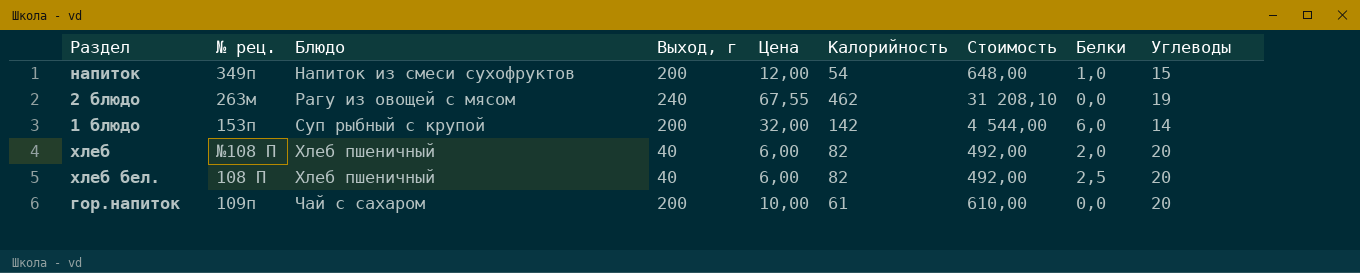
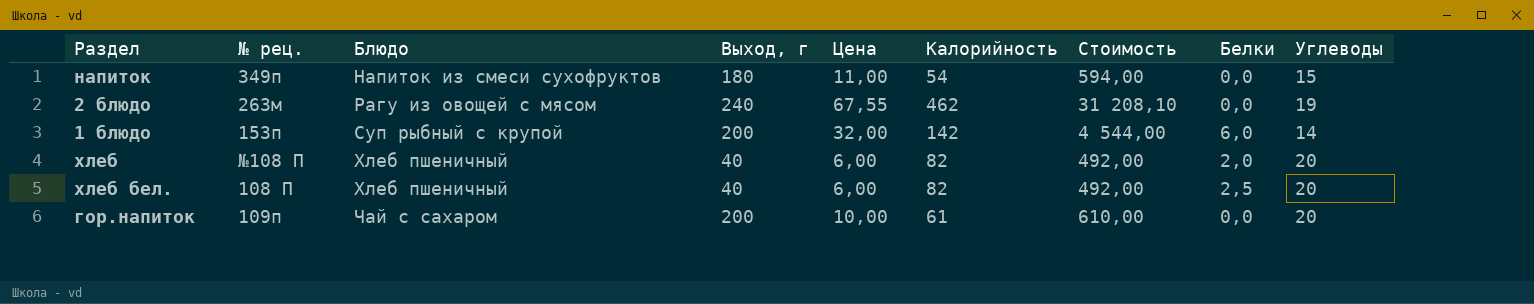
напиток | Выход, г: 200 -> 180
напиток | Цена: 12,00 -> 11,00
напиток | Стоимость: 648,00 -> 594,00
напиток | Белки: 1,0 -> 0,0

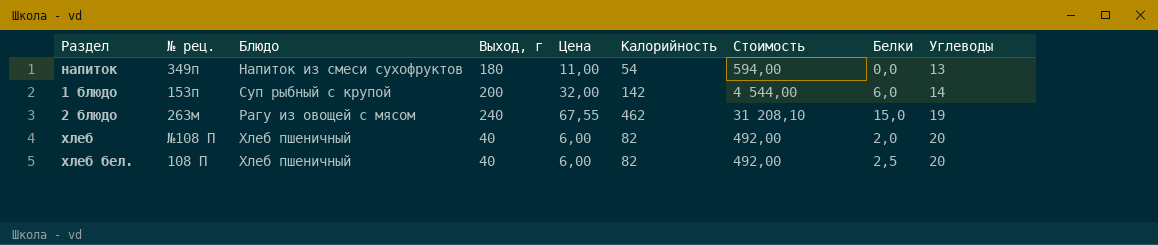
row order: Блюдо ascending -> Углеводы ascending
row гор.напиток: 109п | Чай с сахаром | 200 | 10,00 | 61 | 610,00 | 0,0 | 20 -> none
напиток | Углеводы: 15 -> 13
2 блюдо | Белки: 0,0 -> 15,0

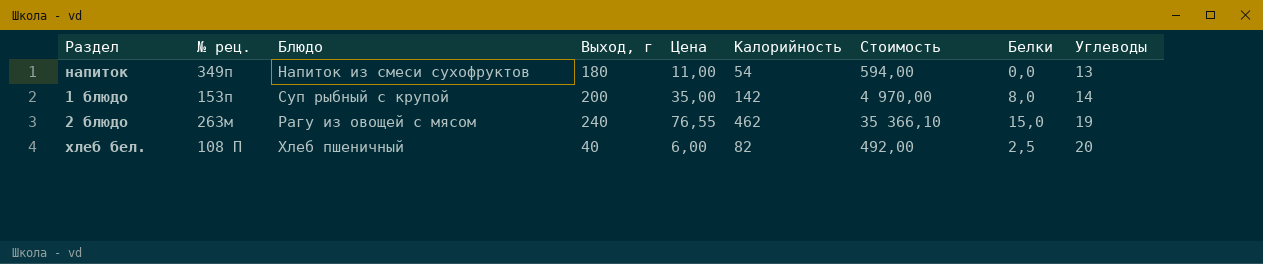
row хлеб: №108 П | Хлеб пшеничный | 40 | 6,00 | 82 | 492,00 | 2,0 | 20 -> none
1 блюдо | Цена: 32,00 -> 35,00
1 блюдо | Стоимость: 4 544,00 -> 4 970,00
1 блюдо | Белки: 6,0 -> 8,0
2 блюдо | Цена: 67,55 -> 76,55
2 блюдо | Стоимость: 31 208,10 -> 35 366,10

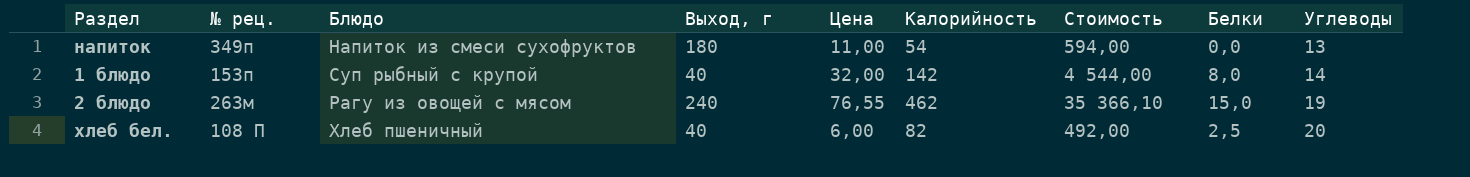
1 блюдо | Выход, г: 200 -> 40
1 блюдо | Цена: 35,00 -> 32,00
1 блюдо | Стоимость: 4 970,00 -> 4 544,00

